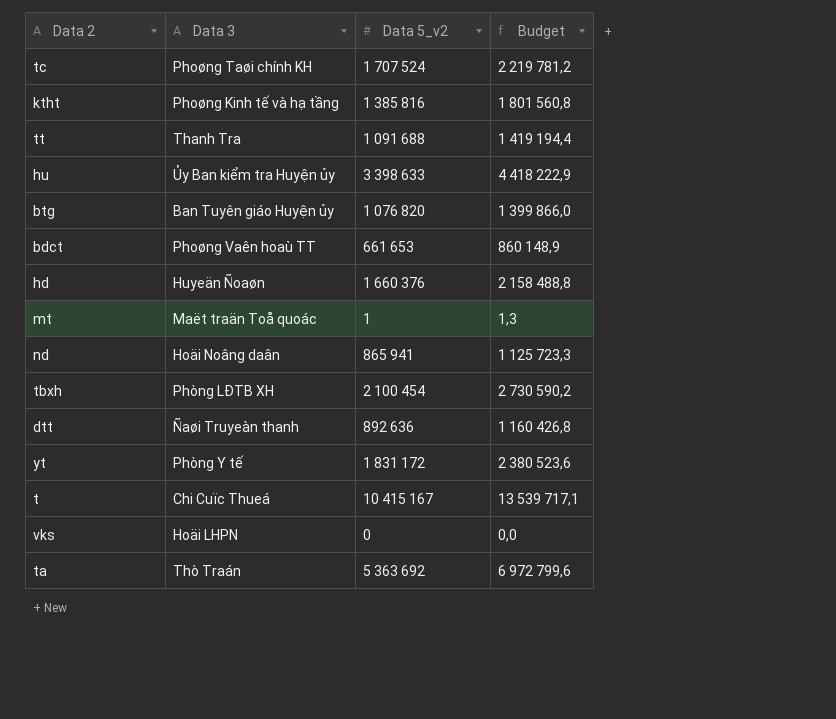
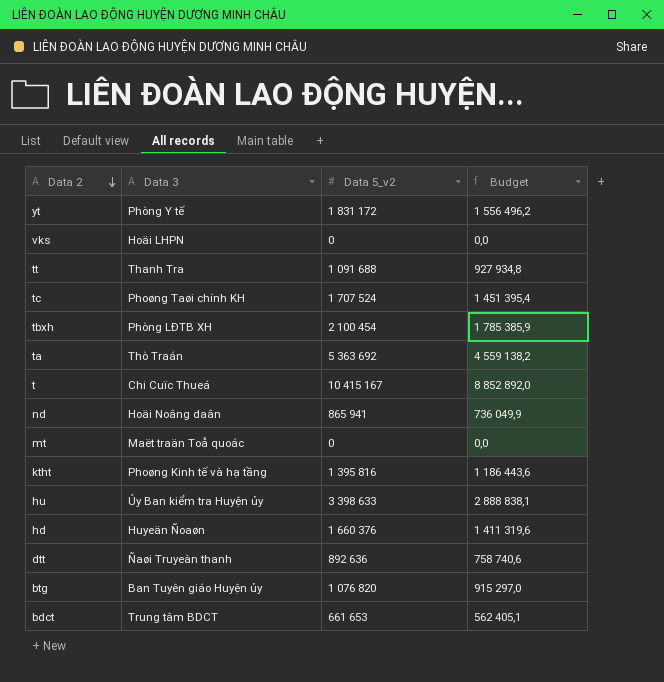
row order: none -> Data 2 descending
column Budget | formula: [Data 5_v2] * 1,3 -> [Data 5_v2] * 0,85
mt | Data 5_v2: 1 -> 0
ktht | Data 5_v2: 1 385 816 -> 1 395 816
bdct | Data 3: Phoøng Vaên hoaù TT -> Trung tâm BDCT

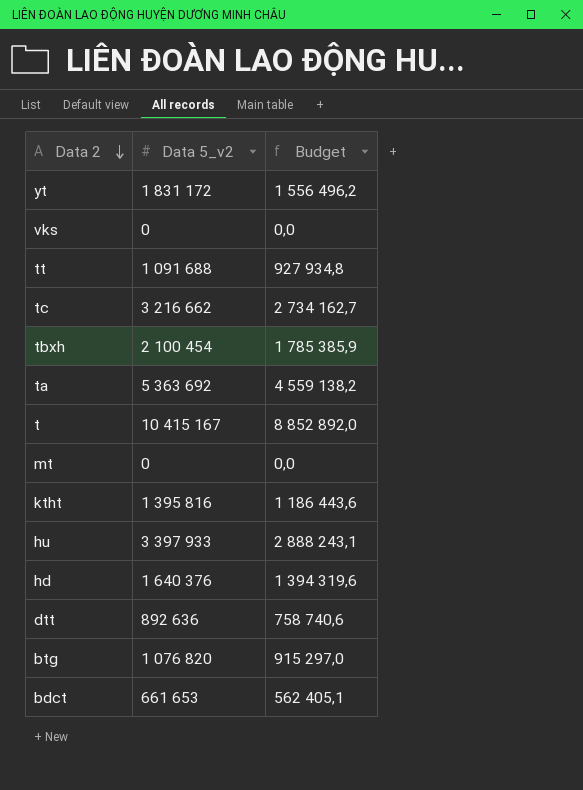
column Data 3 | position: 2 -> none
row nd: Hoäi Noâng daân | 865 941 | 736 049,9 -> none
tc | Data 5_v2: 1 707 524 -> 3 216 662
tc | Budget: 1 451 395,4 -> 2 734 162,7
hu | Data 5_v2: 3 398 633 -> 3 397 933
hu | Budget: 2 888 838,1 -> 2 888 243,1
hd | Data 5_v2: 1 660 376 -> 1 640 376
hd | Budget: 1 411 319,6 -> 1 394 319,6

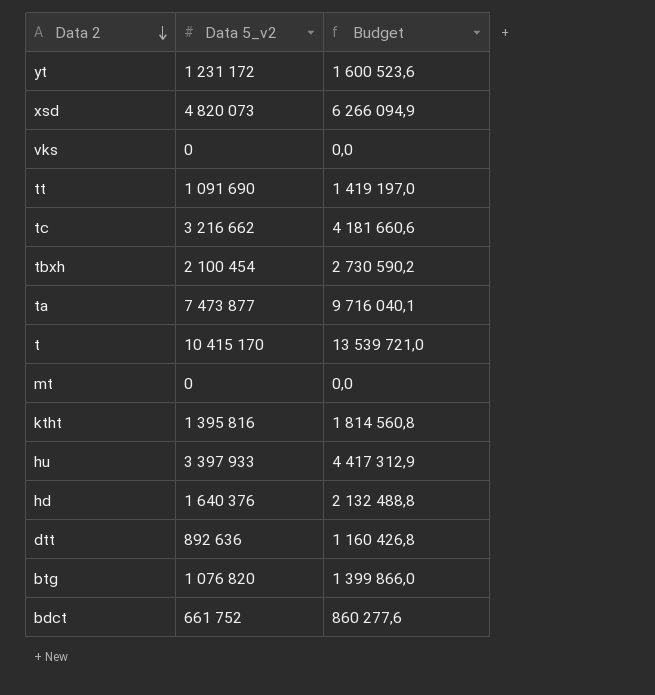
column Budget | formula: [Data 5_v2] * 0,85 -> [Data 5_v2] * 1,3
yt | Data 5_v2: 1 831 172 -> 1 231 172
row xsd: none -> 4 820 073 | 6 266 094,9
tt | Data 5_v2: 1 091 688 -> 1 091 690
ta | Data 5_v2: 5 363 692 -> 7 473 877
t | Data 5_v2: 10 415 167 -> 10 415 170
bdct | Data 5_v2: 661 653 -> 661 752

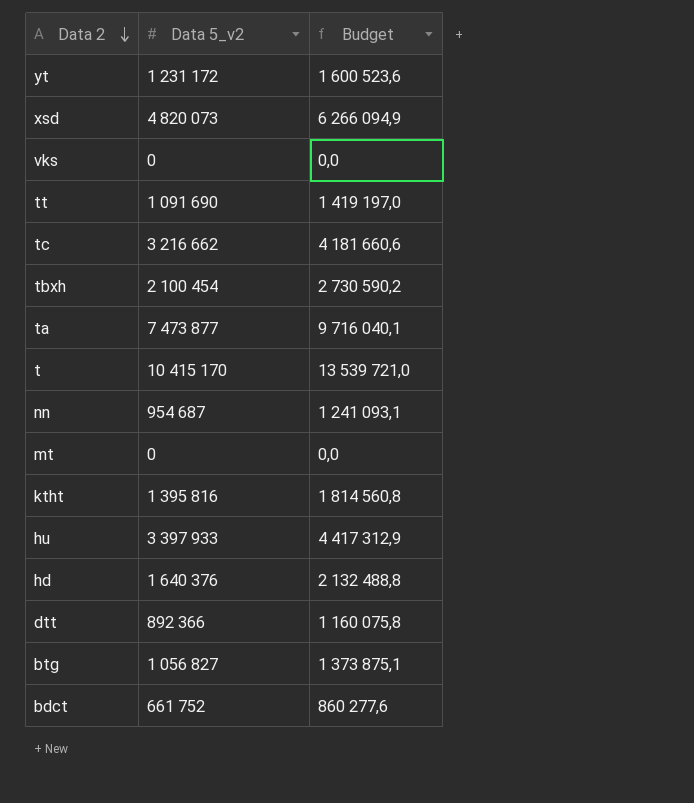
row nn: none -> 954 687 | 1 241 093,1
dtt | Data 5_v2: 892 636 -> 892 366
dtt | Budget: 1 160 426,8 -> 1 160 075,8
btg | Data 5_v2: 1 076 820 -> 1 056 827
btg | Budget: 1 399 866,0 -> 1 373 875,1

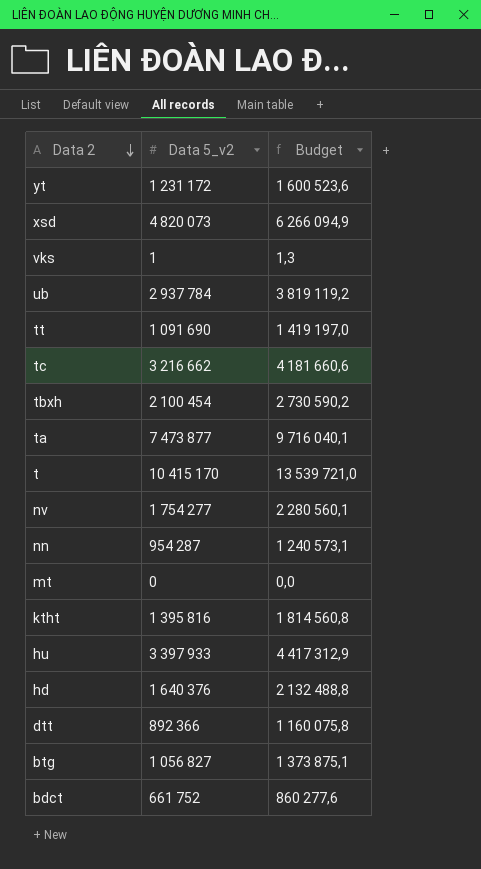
vks | Data 5_v2: 0 -> 1
vks | Budget: 0,0 -> 1,3
row ub: none -> 2 937 784 | 3 819 119,2
row nv: none -> 1 754 277 | 2 280 560,1
nn | Data 5_v2: 954 687 -> 954 287
nn | Budget: 1 241 093,1 -> 1 240 573,1

